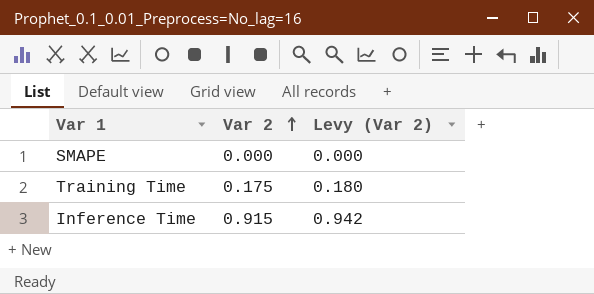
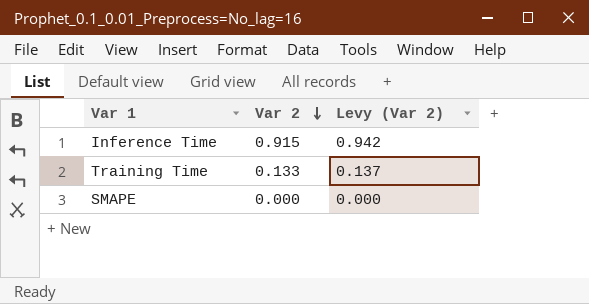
row order: Var 2 ascending -> Var 2 descending
Training Time | Var 2: 0.175 -> 0.133
Training Time | Levy (Var 2): 0.180 -> 0.137

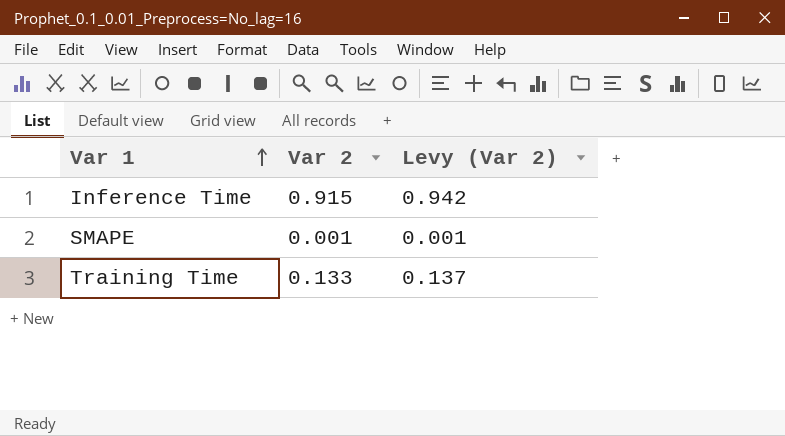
row order: Var 2 descending -> Var 1 ascending
SMAPE | Var 2: 0.000 -> 0.001
SMAPE | Levy (Var 2): 0.000 -> 0.001

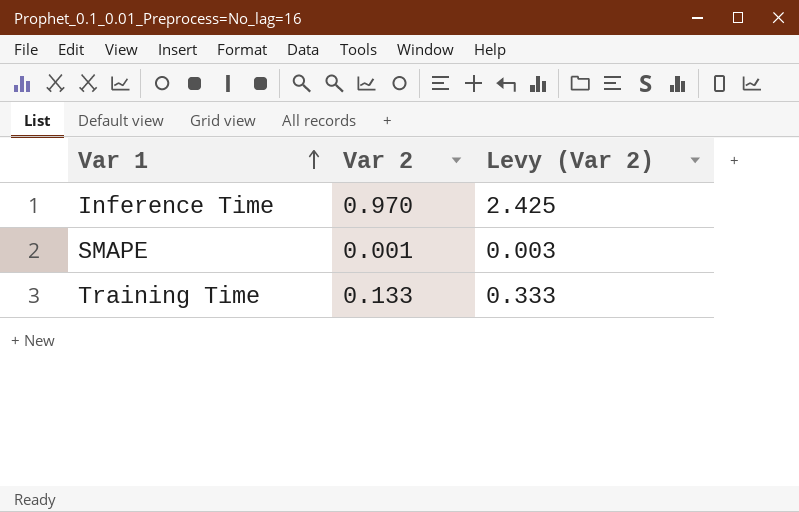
column Levy (Var 2) | formula: [Var 2] * 1.03 -> [Var 2] * 2.5
Inference Time | Var 2: 0.915 -> 0.970

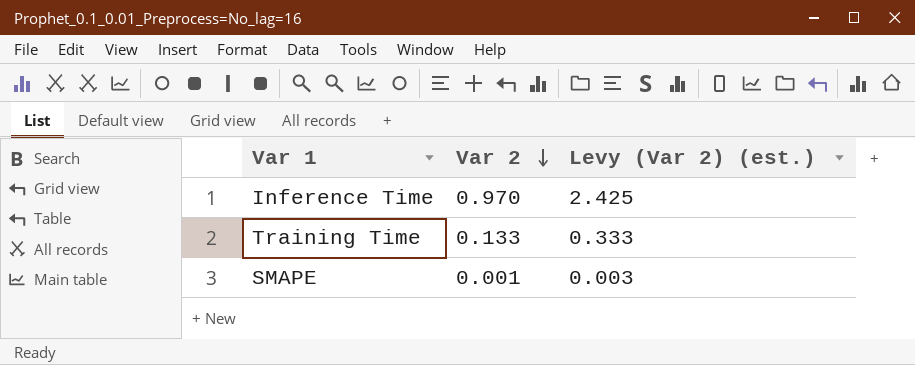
row order: Var 1 ascending -> Var 2 descending
column name: Levy (Var 2) -> Levy (Var 2) (est.)

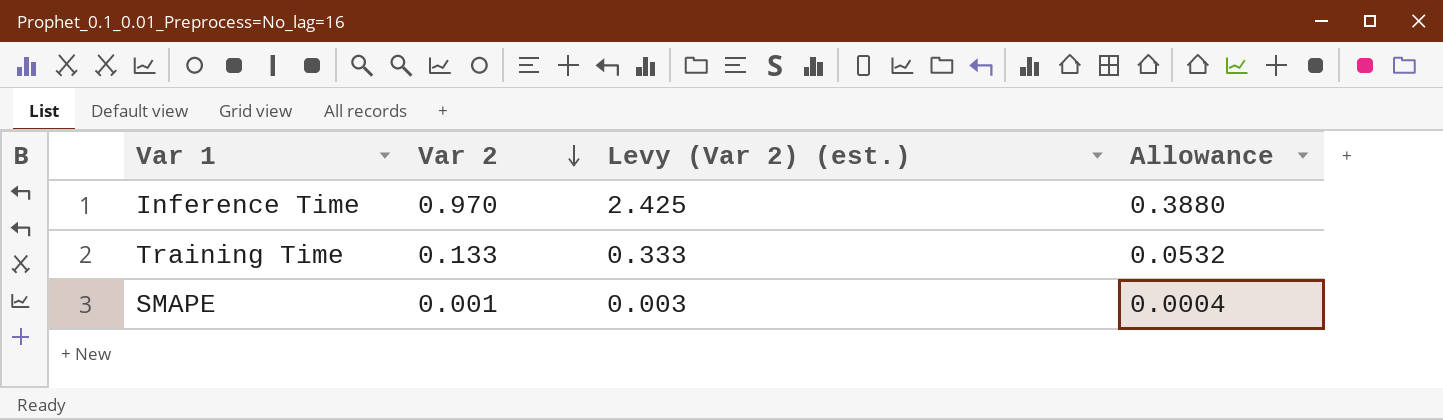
column Allowance | formula: none -> [Var 2] * 0.4

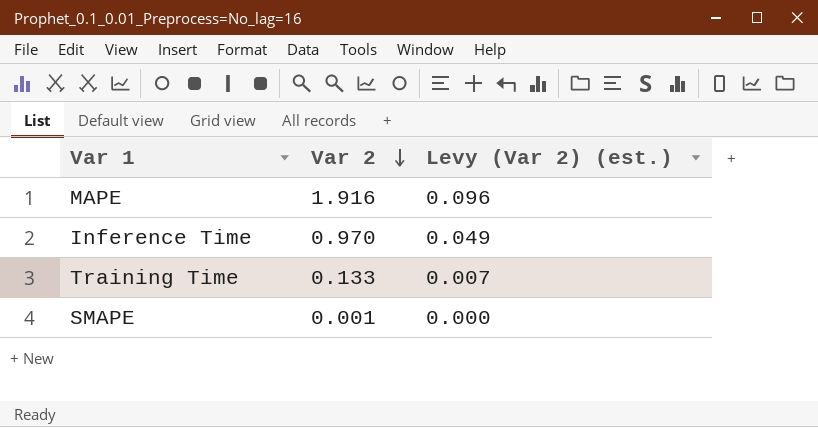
column Allowance | formula: [Var 2] * 0.4 -> none
column Levy (Var 2) (est.) | formula: [Var 2] * 2.5 -> [Var 2] * 0.05
row MAPE: none -> 1.916 | 0.096

